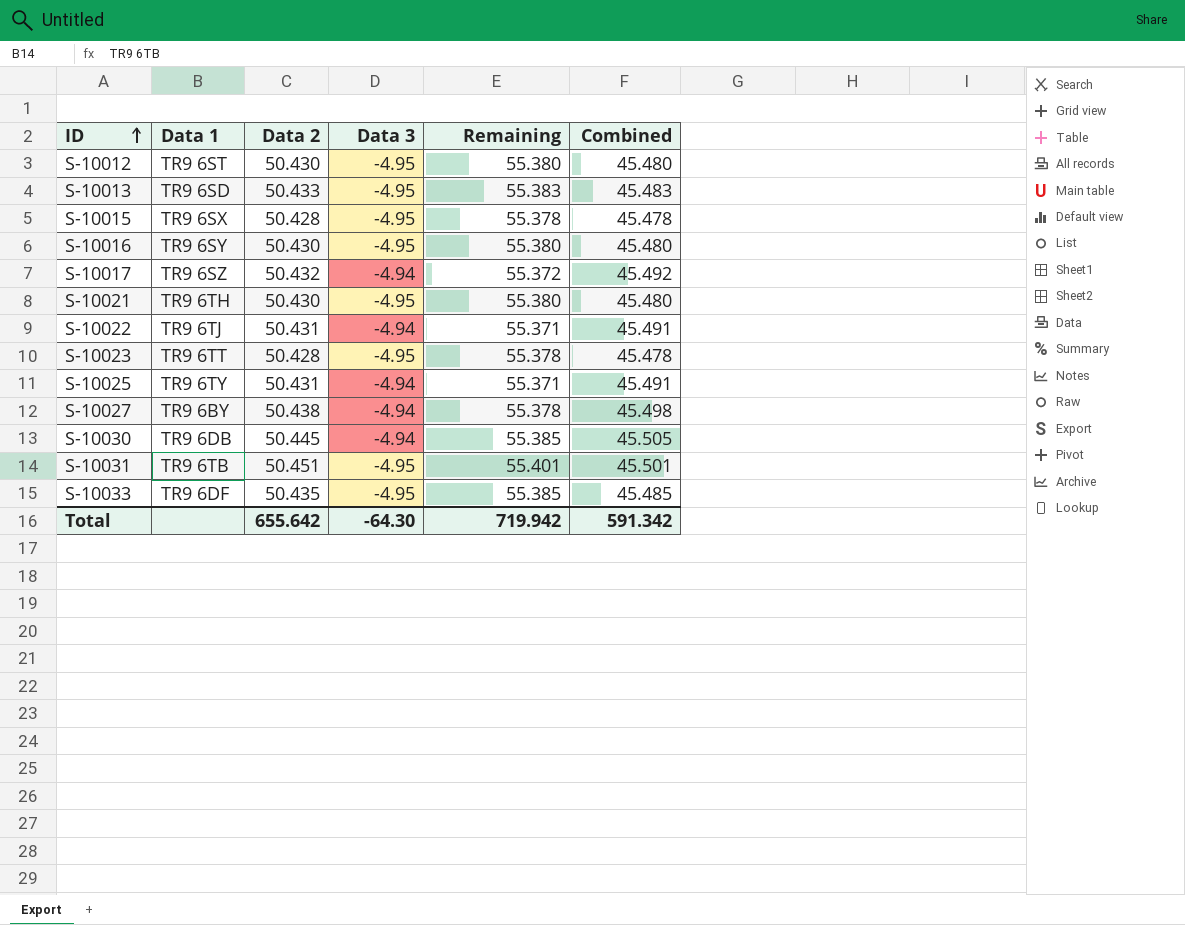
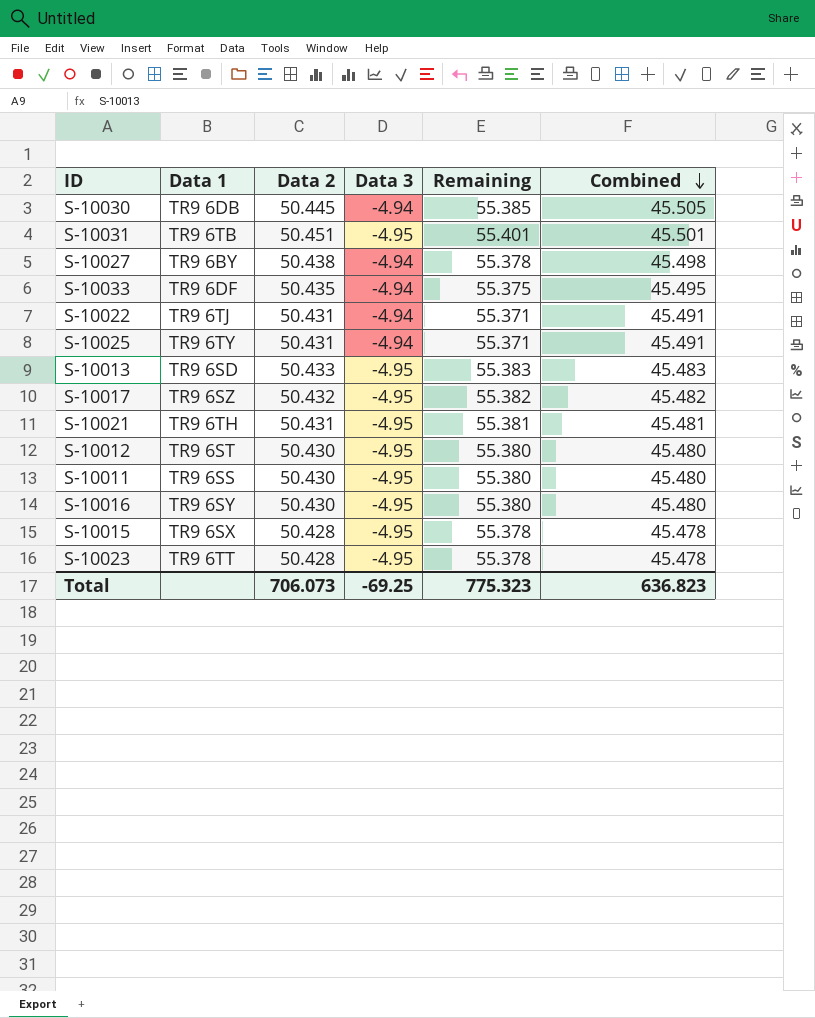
row order: ID ascending -> Combined descending
S-10033 | Data 3: -4.95 -> -4.94
S-10033 | Remaining: 55.385 -> 55.375
S-10033 | Combined: 45.485 -> 45.495
S-10017 | Data 3: -4.94 -> -4.95
S-10017 | Remaining: 55.372 -> 55.382
S-10017 | Combined: 45.492 -> 45.482
S-10021 | Data 2: 50.430 -> 50.431
S-10021 | Remaining: 55.380 -> 55.381
S-10021 | Combined: 45.480 -> 45.481
row S-10011: none -> TR9 6SS | 50.430 | -4.95 | 55.380 | 45.480
Total | Data 2: 655.642 -> 706.073
Total | Data 3: -64.30 -> -69.25
Total | Remaining: 719.942 -> 775.323
Total | Combined: 591.342 -> 636.823

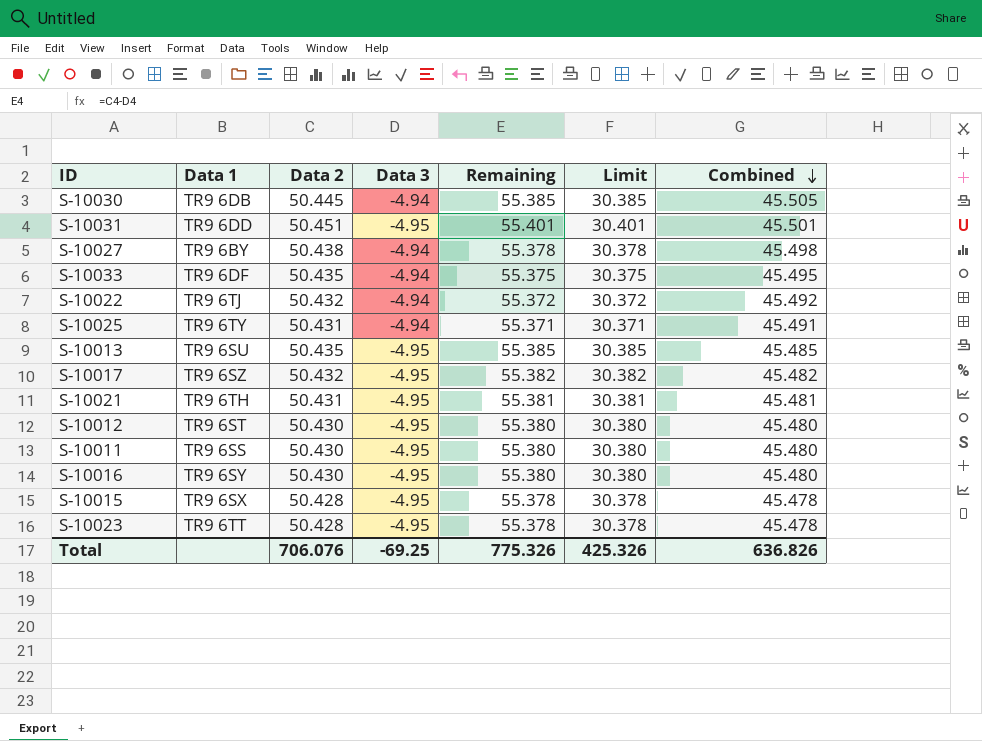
column Limit | formula: none -> [Remaining] - 25
S-10031 | Data 1: TR9 6TB -> TR9 6DD
S-10022 | Data 2: 50.431 -> 50.432
S-10022 | Remaining: 55.371 -> 55.372
S-10022 | Combined: 45.491 -> 45.492
S-10013 | Data 1: TR9 6SD -> TR9 6SU
S-10013 | Data 2: 50.433 -> 50.435
S-10013 | Remaining: 55.383 -> 55.385
S-10013 | Combined: 45.483 -> 45.485
Total | Data 2: 706.073 -> 706.076
Total | Remaining: 775.323 -> 775.326
Total | Combined: 636.823 -> 636.826

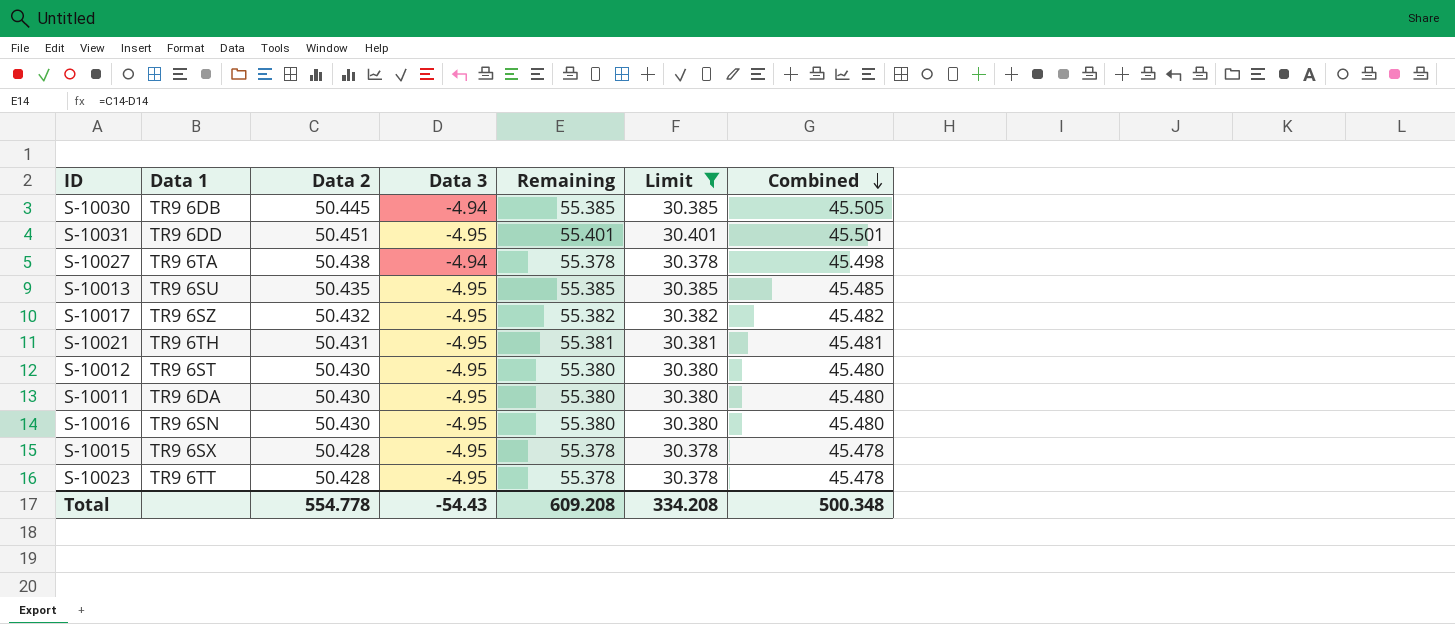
filter: none -> Limit >= 30.378
S-10027 | Data 1: TR9 6BY -> TR9 6TA
S-10011 | Data 1: TR9 6SS -> TR9 6DA
S-10016 | Data 1: TR9 6SY -> TR9 6SN
Total | Data 2: 706.076 -> 554.778
Total | Data 3: -69.25 -> -54.43
Total | Remaining: 775.326 -> 609.208
Total | Limit: 425.326 -> 334.208
Total | Combined: 636.826 -> 500.348

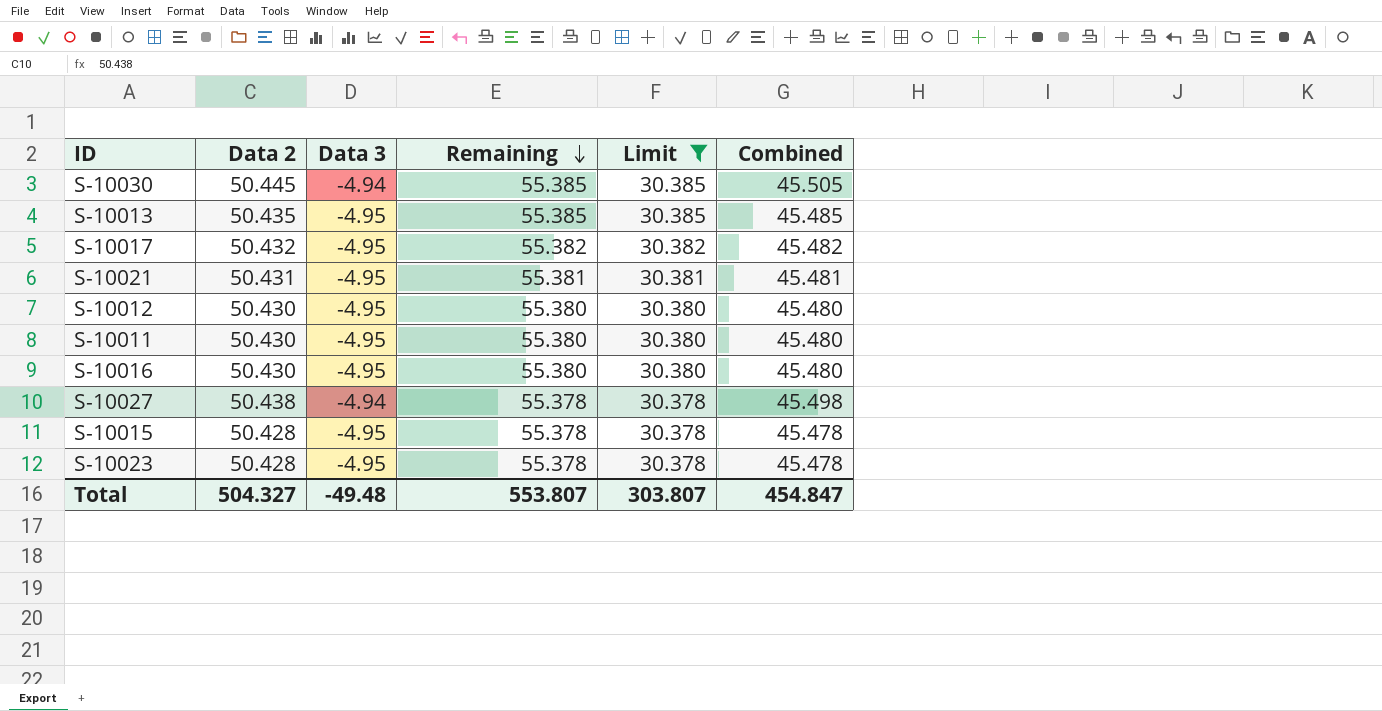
row order: Combined descending -> Remaining descending
column Data 1 | position: 2 -> none
row S-10031: TR9 6DD | 50.451 | -4.95 | 55.401 | 30.401 | 45.501 -> none
Total | Data 2: 554.778 -> 504.327
Total | Data 3: -54.43 -> -49.48
Total | Remaining: 609.208 -> 553.807
Total | Limit: 334.208 -> 303.807
Total | Combined: 500.348 -> 454.847

